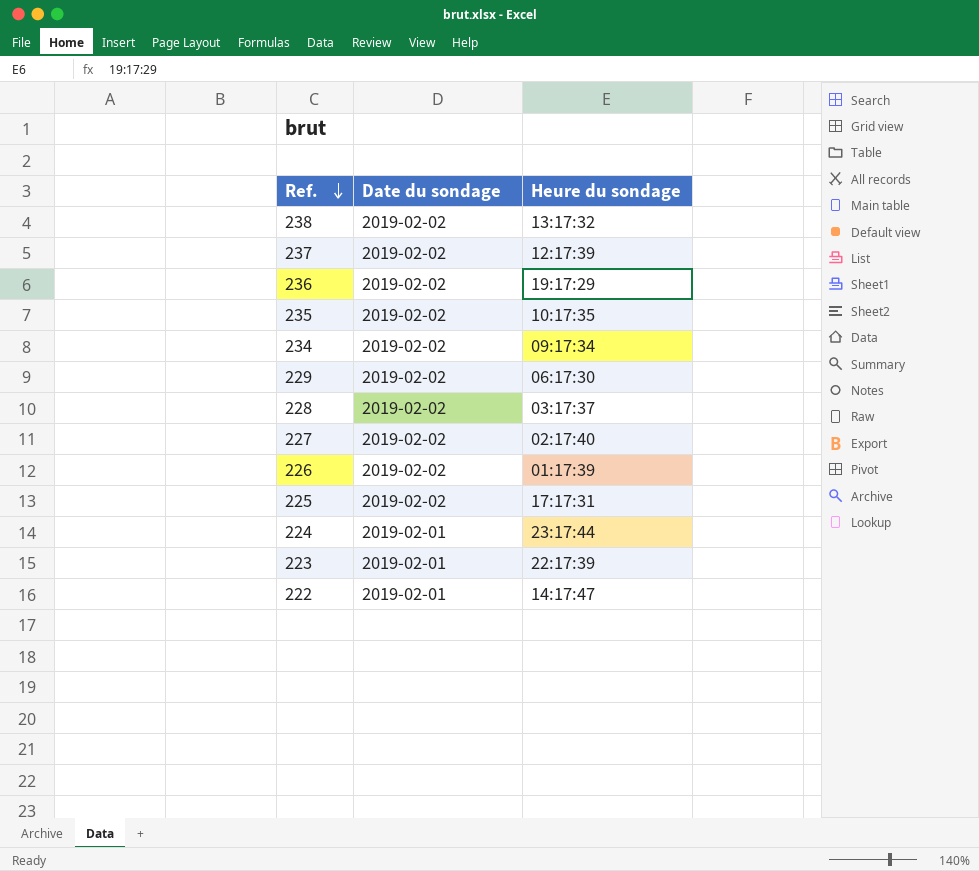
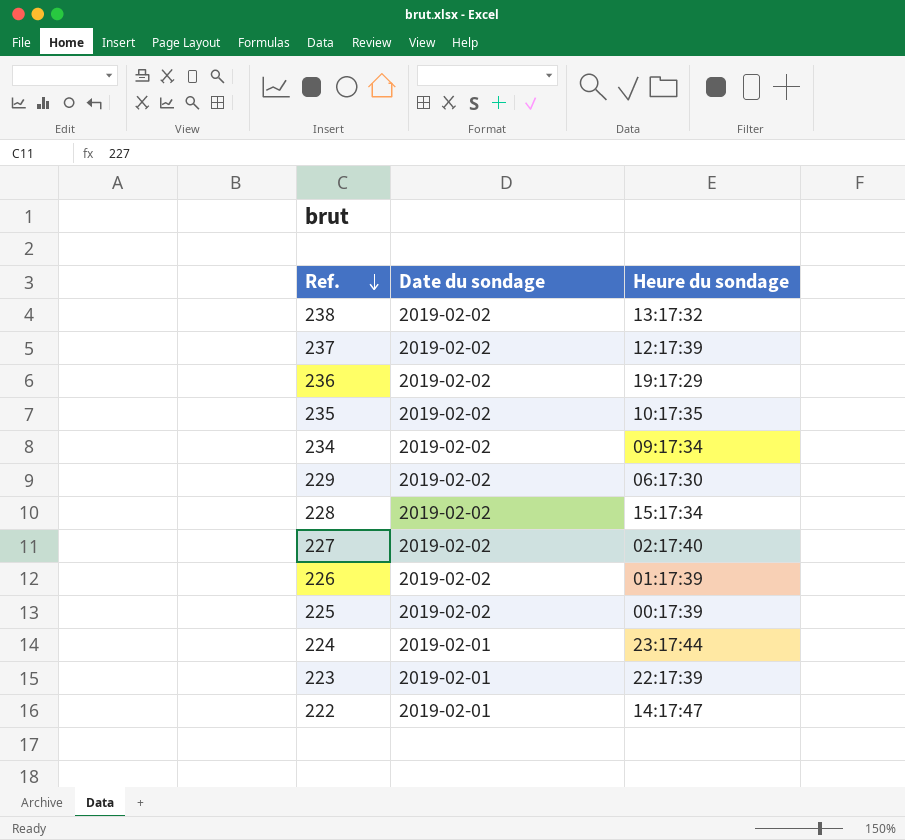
228 | Heure du sondage: 03:17:37 -> 15:17:34
225 | Heure du sondage: 17:17:31 -> 00:17:39

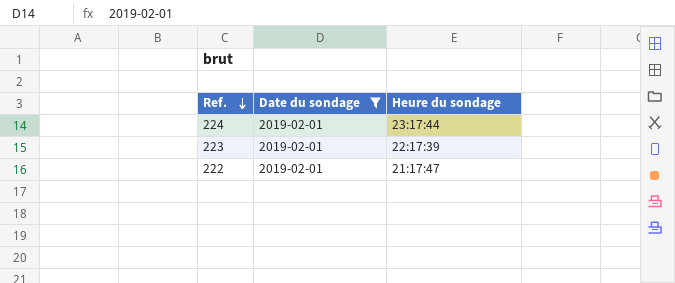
filter: none -> Date du sondage = 2019-02-01
222 | Heure du sondage: 14:17:47 -> 21:17:47

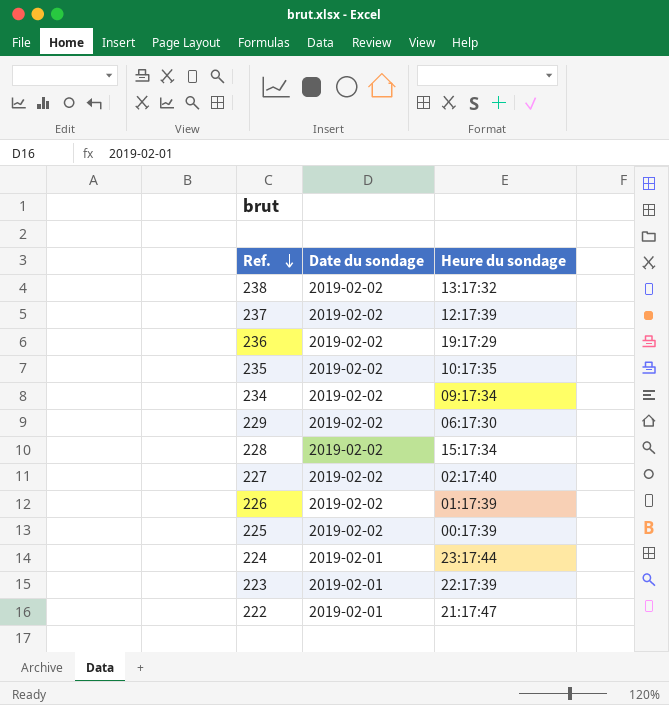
filter: Date du sondage = 2019-02-01 -> none

